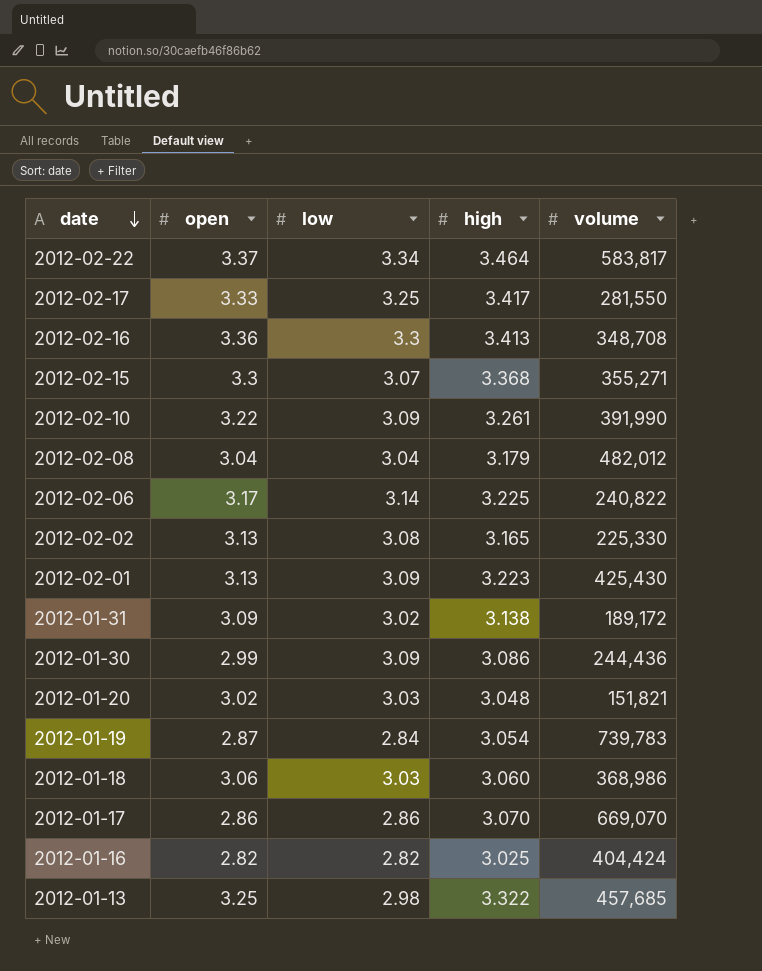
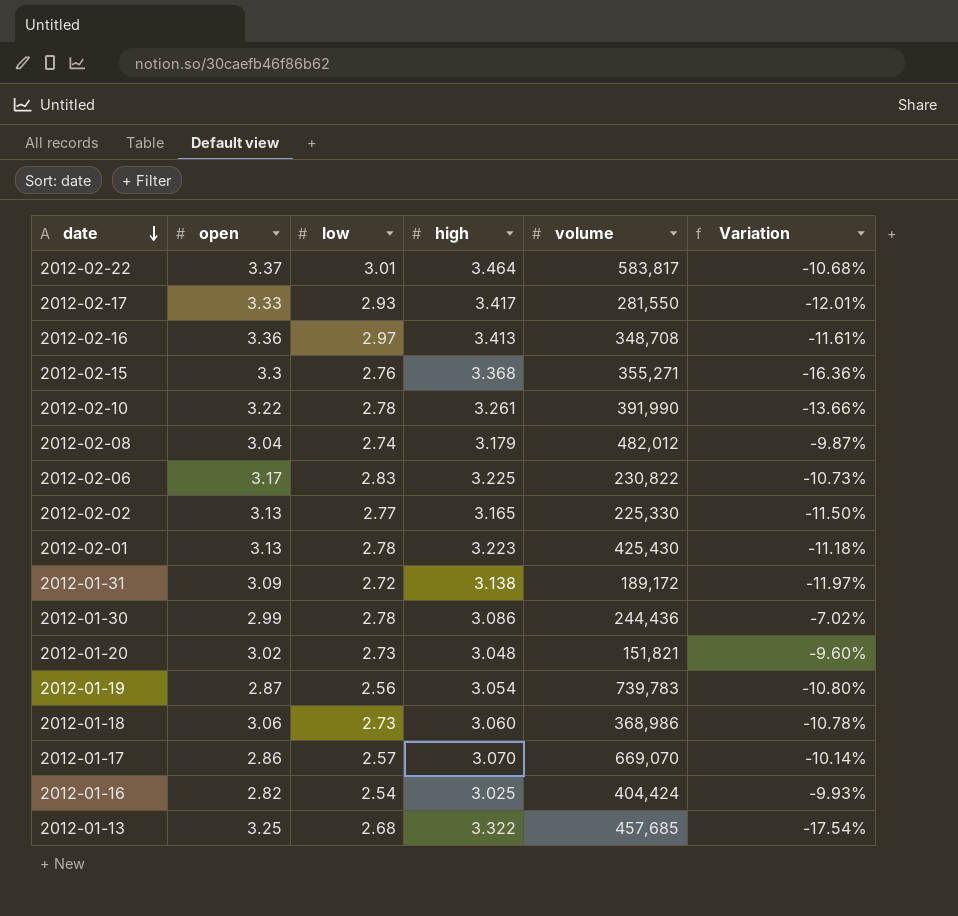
column Variation | formula: none -> ([low] - [open]) / [open]
2012-02-22 | low: 3.34 -> 3.01
2012-02-17 | low: 3.25 -> 2.93
2012-02-16 | low: 3.3 -> 2.97
2012-02-15 | low: 3.07 -> 2.76
2012-02-10 | low: 3.09 -> 2.78
2012-02-08 | low: 3.04 -> 2.74
2012-02-06 | low: 3.14 -> 2.83
2012-02-06 | volume: 240,822 -> 230,822
2012-02-02 | low: 3.08 -> 2.77
2012-02-01 | low: 3.09 -> 2.78
2012-01-31 | low: 3.02 -> 2.72
2012-01-30 | low: 3.09 -> 2.78
2012-01-20 | low: 3.03 -> 2.73
2012-01-19 | low: 2.84 -> 2.56
2012-01-18 | low: 3.03 -> 2.73
2012-01-17 | low: 2.86 -> 2.57
2012-01-16 | low: 2.82 -> 2.54
2012-01-13 | low: 2.98 -> 2.68

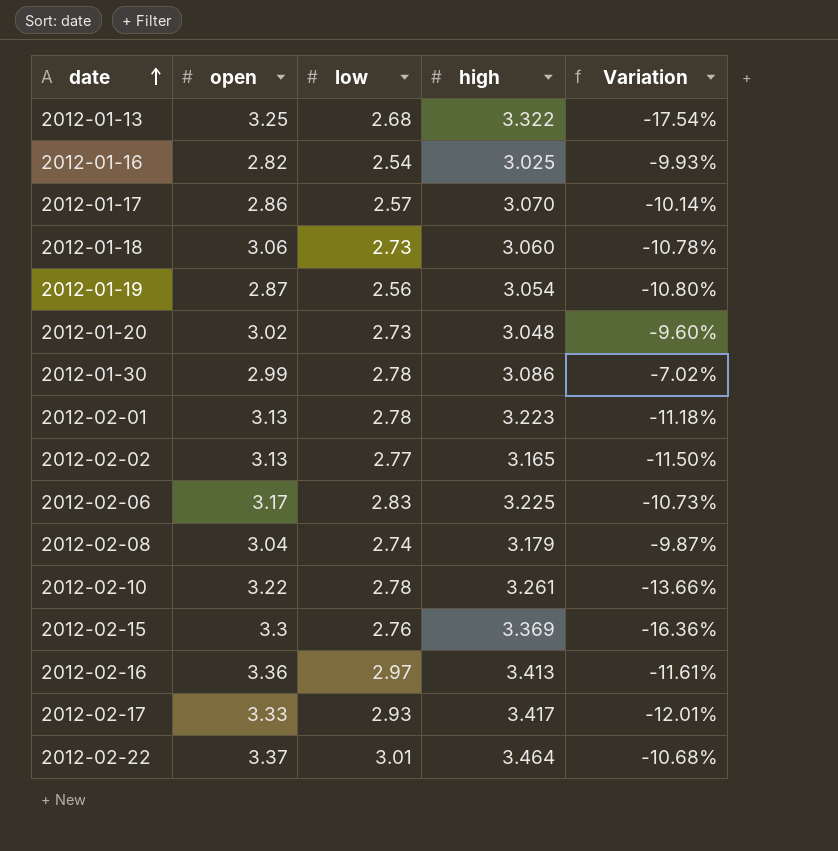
row order: date descending -> date ascending
column volume | position: 5 -> none
row 2012-01-31: 3.09 | 2.72 | 3.138 | 189,172 | -11.97% -> none
2012-02-15 | high: 3.368 -> 3.369

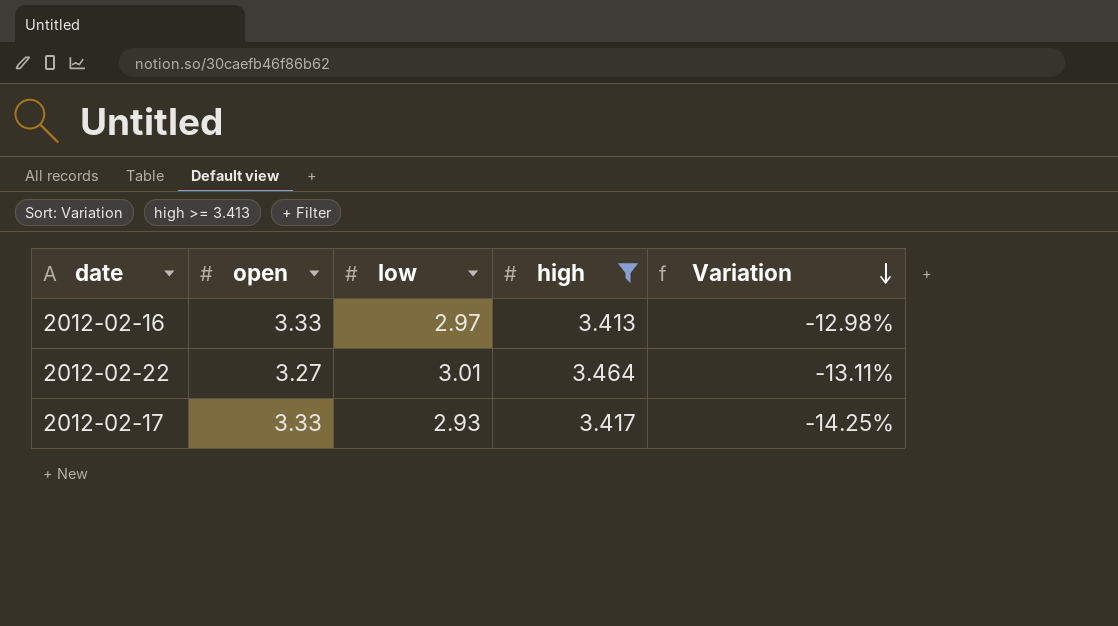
filter: none -> high >= 3.413
row order: date ascending -> Variation descending
column Variation | formula: ([low] - [open]) / [open] -> ([low] - [high]) / [high]
2012-02-16 | open: 3.36 -> 3.33
2012-02-22 | open: 3.37 -> 3.27

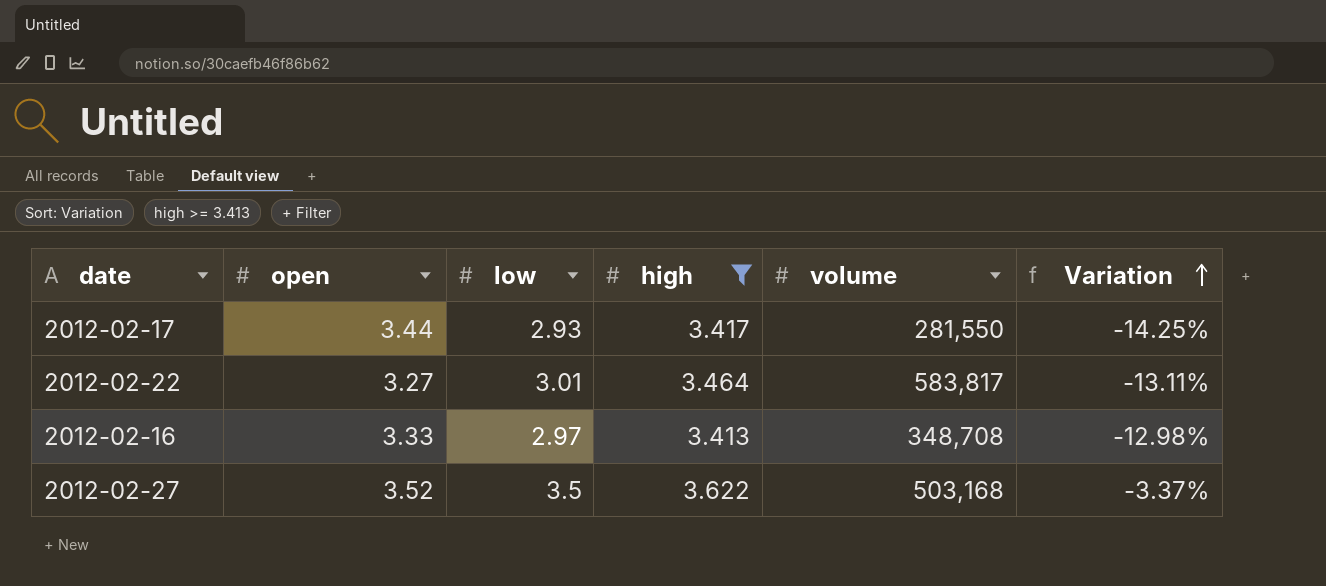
row order: Variation descending -> Variation ascending
column volume | position: none -> 5
2012-02-17 | open: 3.33 -> 3.44
row 2012-02-27: none -> 3.52 | 3.5 | 3.622 | 503,168 | -3.37%

